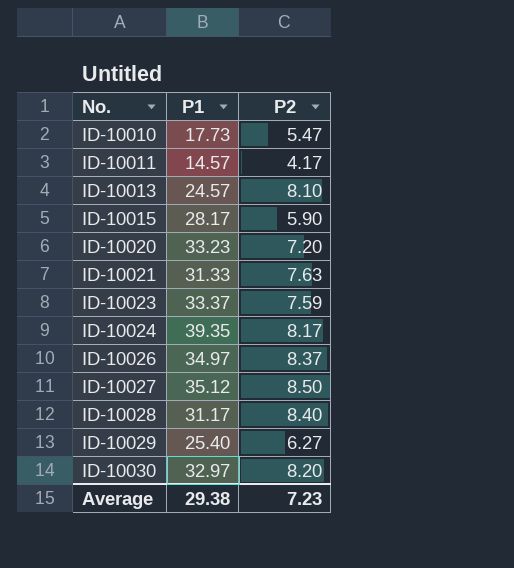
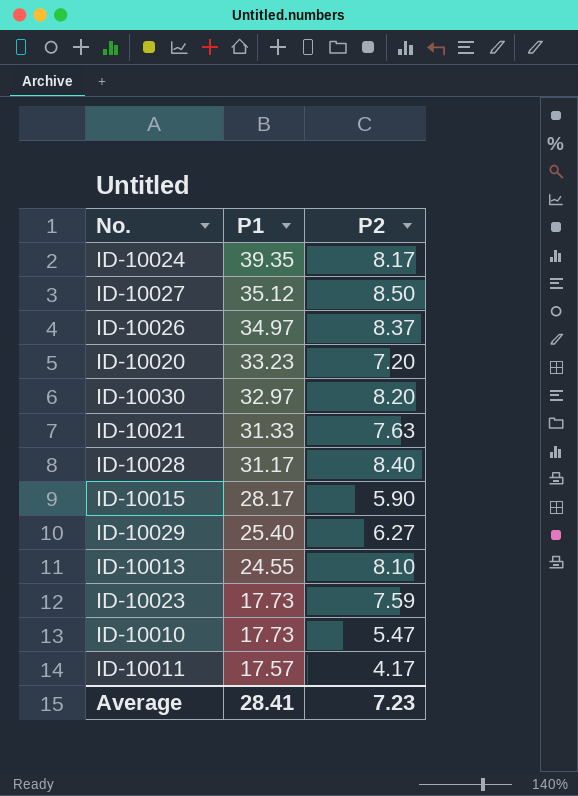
row order: No. ascending -> P1 descending
ID-10013 | P1: 24.57 -> 24.55
ID-10023 | P1: 33.37 -> 17.73
ID-10011 | P1: 14.57 -> 17.57
Average | P1: 29.38 -> 28.41

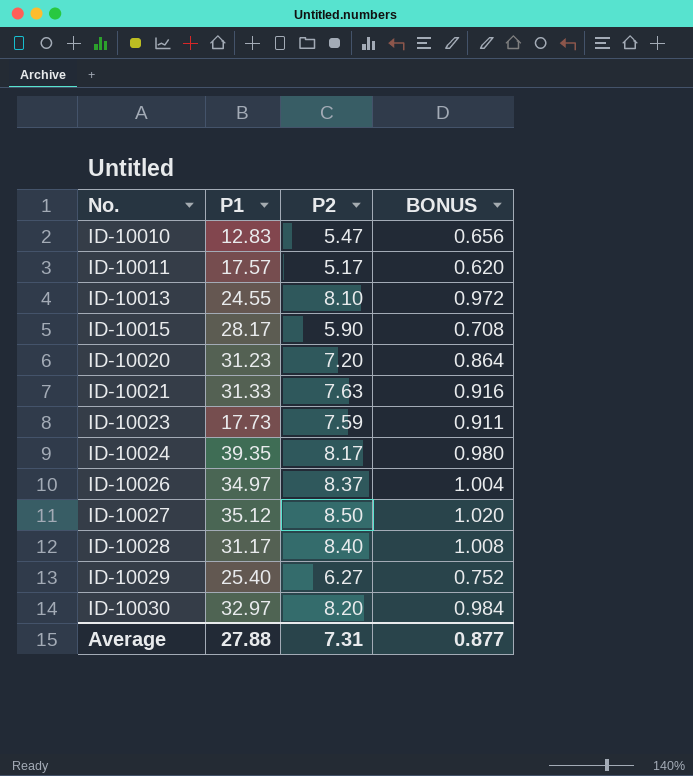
row order: P1 descending -> No. ascending
column BONUS | formula: none -> [P2] * 0.12
ID-10010 | P1: 17.73 -> 12.83
ID-10011 | P2: 4.17 -> 5.17
ID-10020 | P1: 33.23 -> 31.23
Average | P1: 28.41 -> 27.88
Average | P2: 7.23 -> 7.31

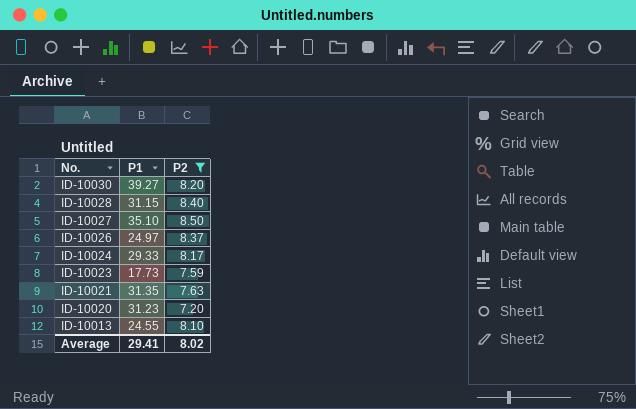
filter: none -> P2 >= 7.20
row order: No. ascending -> No. descending
column BONUS | formula: [P2] * 0.12 -> none
ID-10030 | P1: 32.97 -> 39.27
ID-10028 | P1: 31.17 -> 31.15
ID-10027 | P1: 35.12 -> 35.10
ID-10026 | P1: 34.97 -> 24.97
ID-10024 | P1: 39.35 -> 29.33
ID-10021 | P1: 31.33 -> 31.35
Average | P1: 27.88 -> 29.41
Average | P2: 7.31 -> 8.02

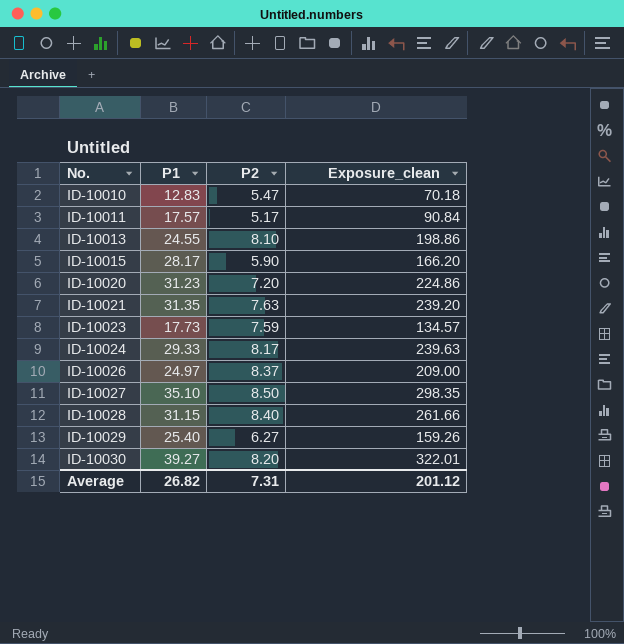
filter: P2 >= 7.20 -> none
row order: No. descending -> No. ascending
column Exposure_clean | formula: none -> [P1] * [P2]
Average | P1: 29.41 -> 26.82
Average | P2: 8.02 -> 7.31

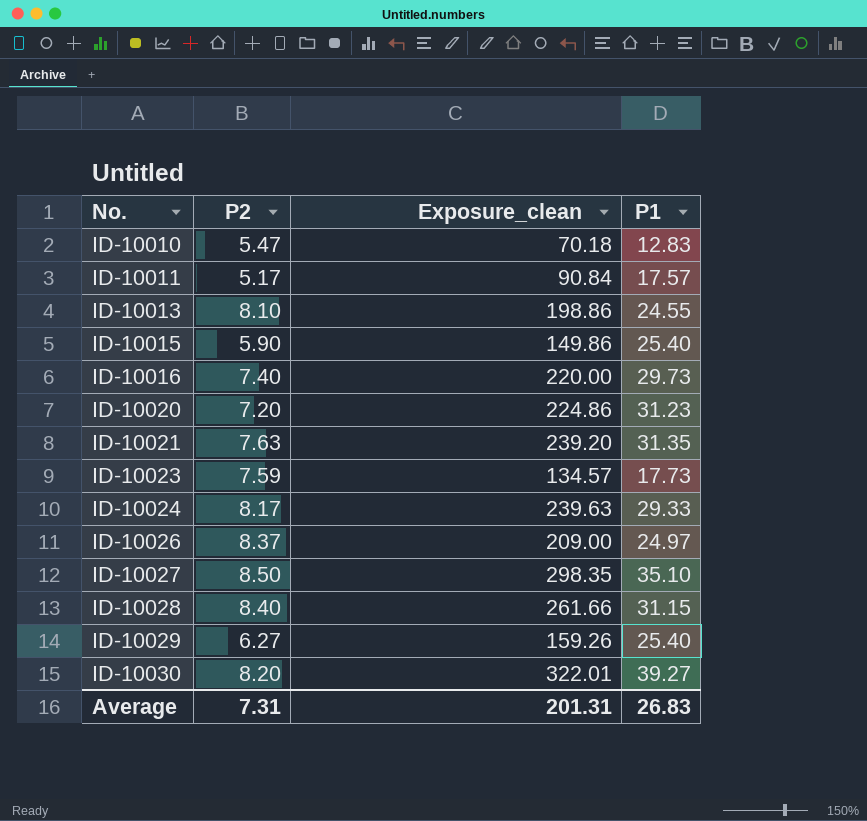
column P1 | position: 2 -> 4
ID-10015 | Exposure_clean: 166.20 -> 149.86
ID-10015 | P1: 28.17 -> 25.40
row ID-10016: none -> 7.40 | 220.00 | 29.73
Average | Exposure_clean: 201.12 -> 201.31
Average | P1: 26.82 -> 26.83

